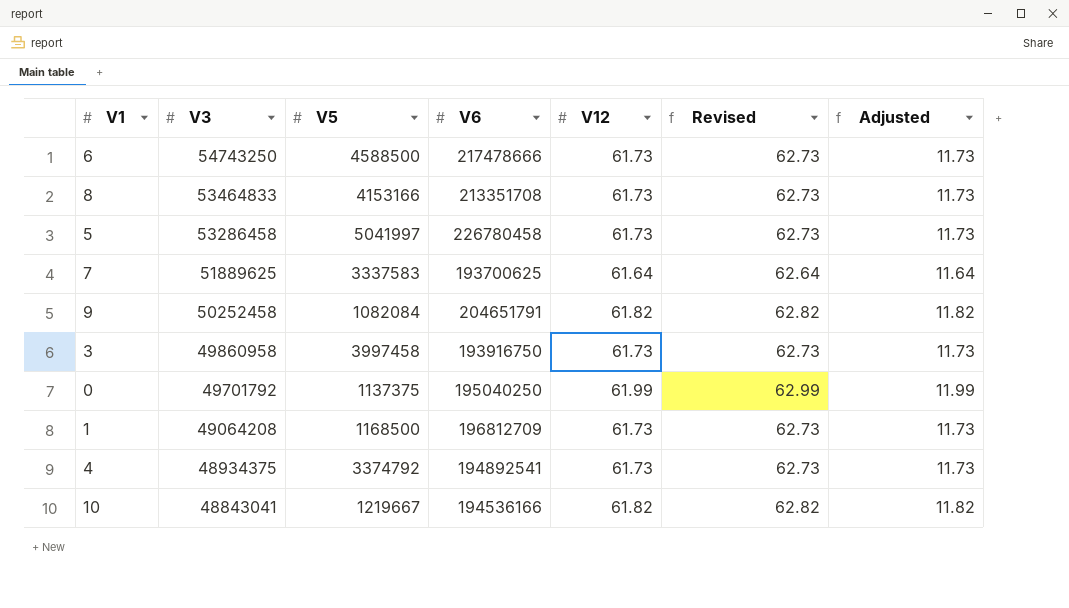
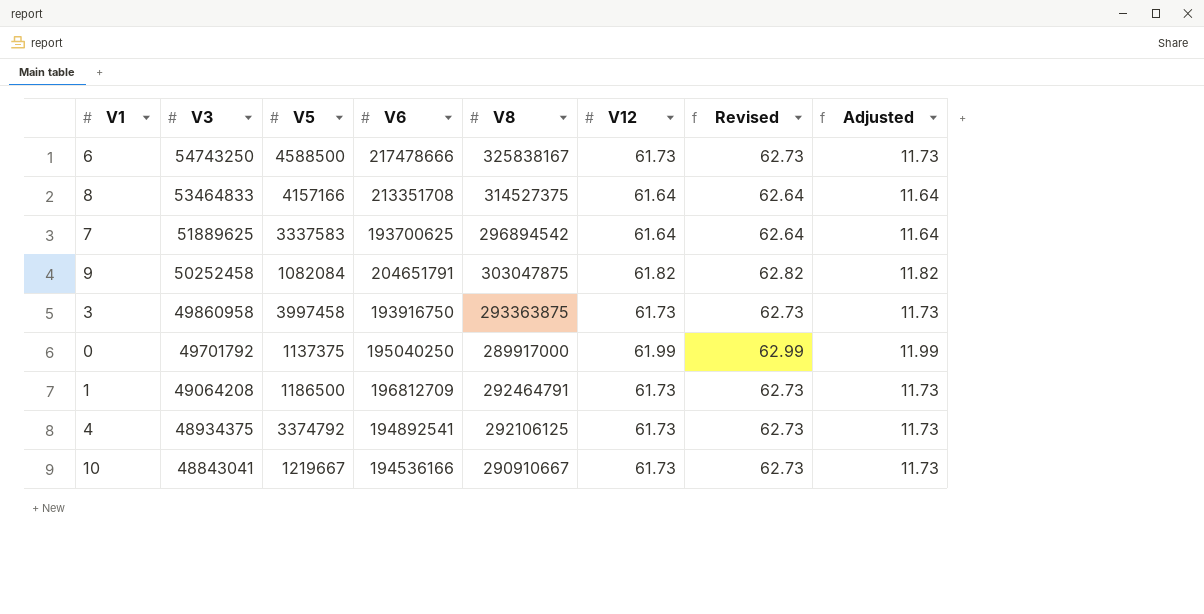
column V8 | position: none -> 5
row 5: 53286458 | 5041997 | 226780458 | 61.73 | 62.73 | 11.73 -> none
8 | V5: 4153166 -> 4157166
8 | V12: 61.73 -> 61.64
8 | Revised: 62.73 -> 62.64
8 | Adjusted: 11.73 -> 11.64
1 | V5: 1168500 -> 1186500
10 | V12: 61.82 -> 61.73
10 | Revised: 62.82 -> 62.73
10 | Adjusted: 11.82 -> 11.73

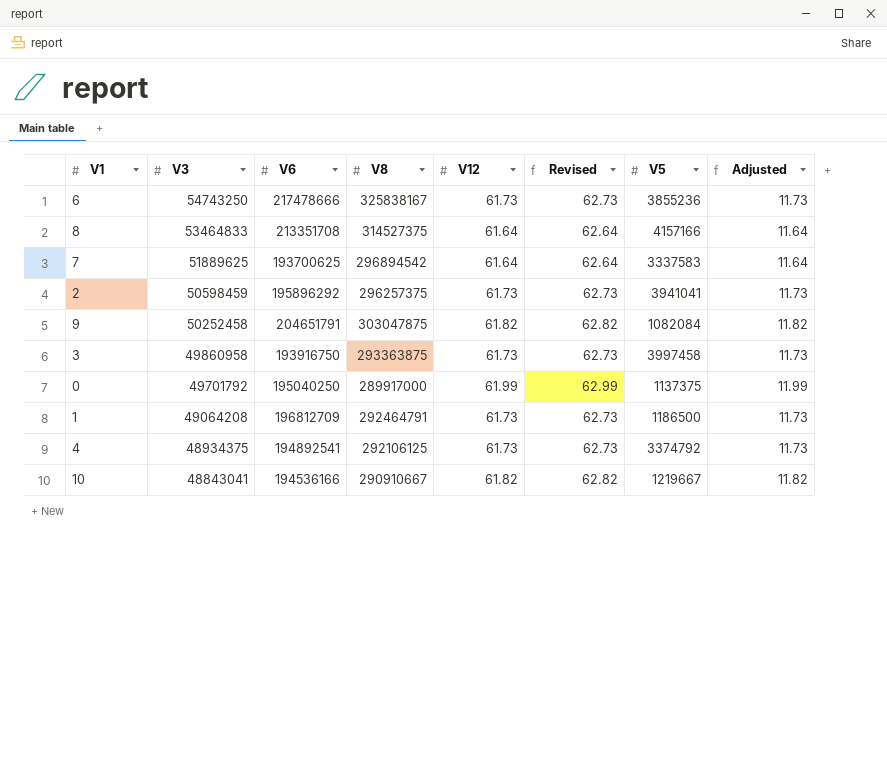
column V5 | position: 3 -> 7
6 | V5: 4588500 -> 3855236
row 2: none -> 50598459 | 195896292 | 296257375 | 61.73 | 62.73 | 3941041 | 11.73
10 | V12: 61.73 -> 61.82
10 | Revised: 62.73 -> 62.82
10 | Adjusted: 11.73 -> 11.82

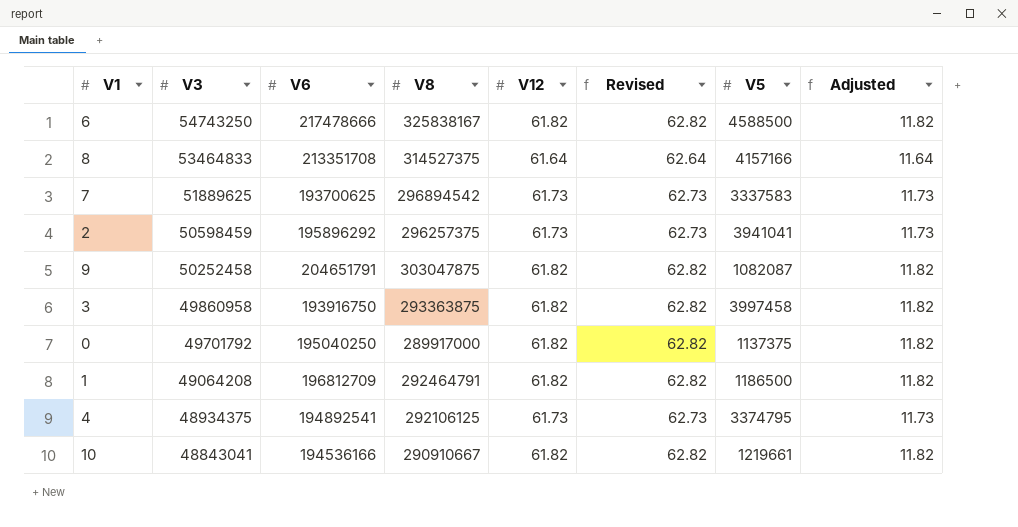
6 | V12: 61.73 -> 61.82
6 | Revised: 62.73 -> 62.82
6 | V5: 3855236 -> 4588500
6 | Adjusted: 11.73 -> 11.82
7 | V12: 61.64 -> 61.73
7 | Revised: 62.64 -> 62.73
7 | Adjusted: 11.64 -> 11.73
9 | V5: 1082084 -> 1082087
3 | V12: 61.73 -> 61.82
3 | Revised: 62.73 -> 62.82
3 | Adjusted: 11.73 -> 11.82
0 | V12: 61.99 -> 61.82
0 | Revised: 62.99 -> 62.82
0 | Adjusted: 11.99 -> 11.82
1 | V12: 61.73 -> 61.82
1 | Revised: 62.73 -> 62.82
1 | Adjusted: 11.73 -> 11.82
4 | V5: 3374792 -> 3374795
10 | V5: 1219667 -> 1219661

